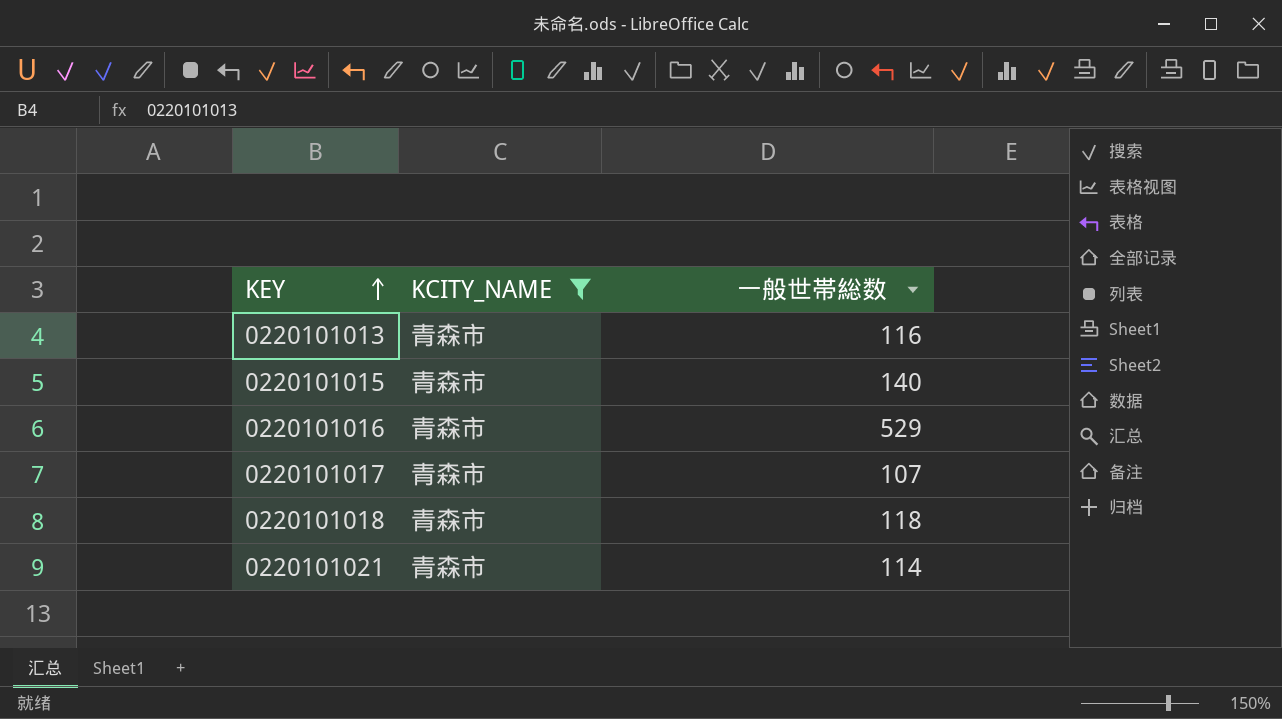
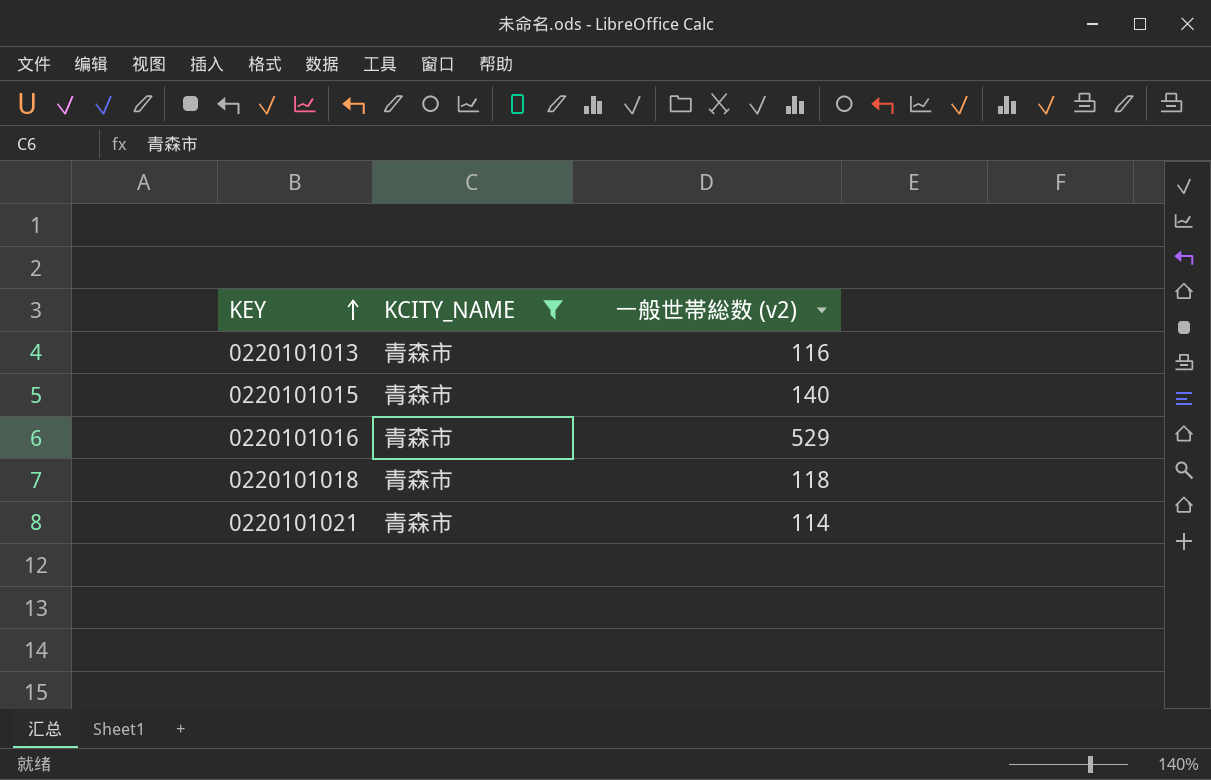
column name: 一般世帯総数 -> 一般世帯総数 (v2)
row 0220101017: 青森市 | 107 -> none

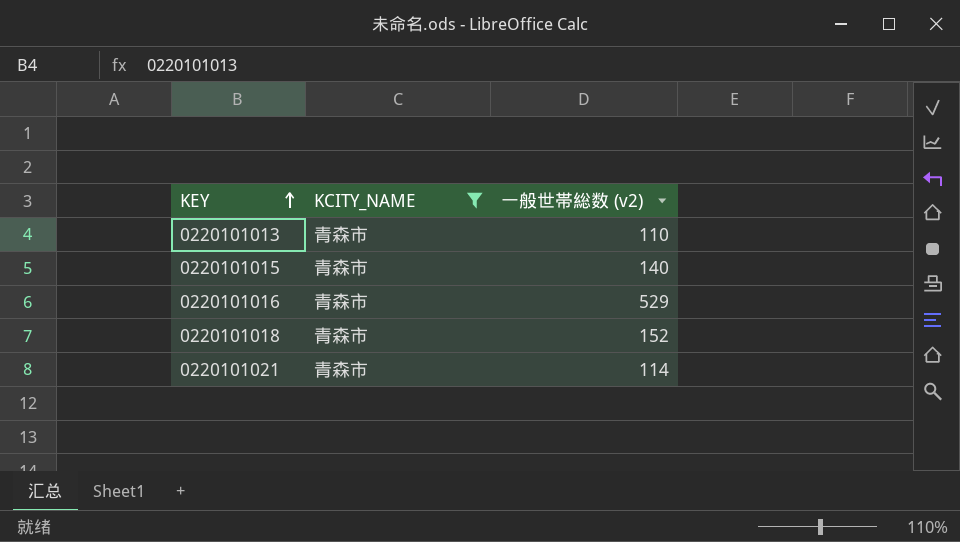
0220101013 | 一般世帯総数 (v2): 116 -> 110
0220101018 | 一般世帯総数 (v2): 118 -> 152

